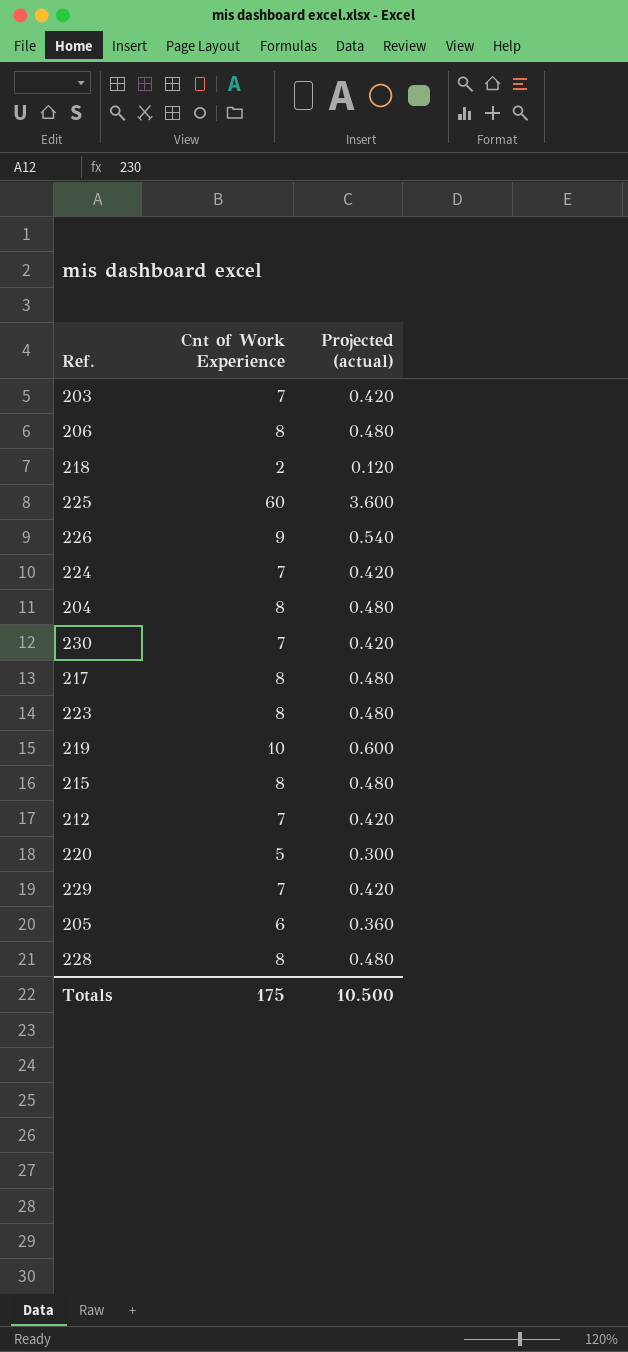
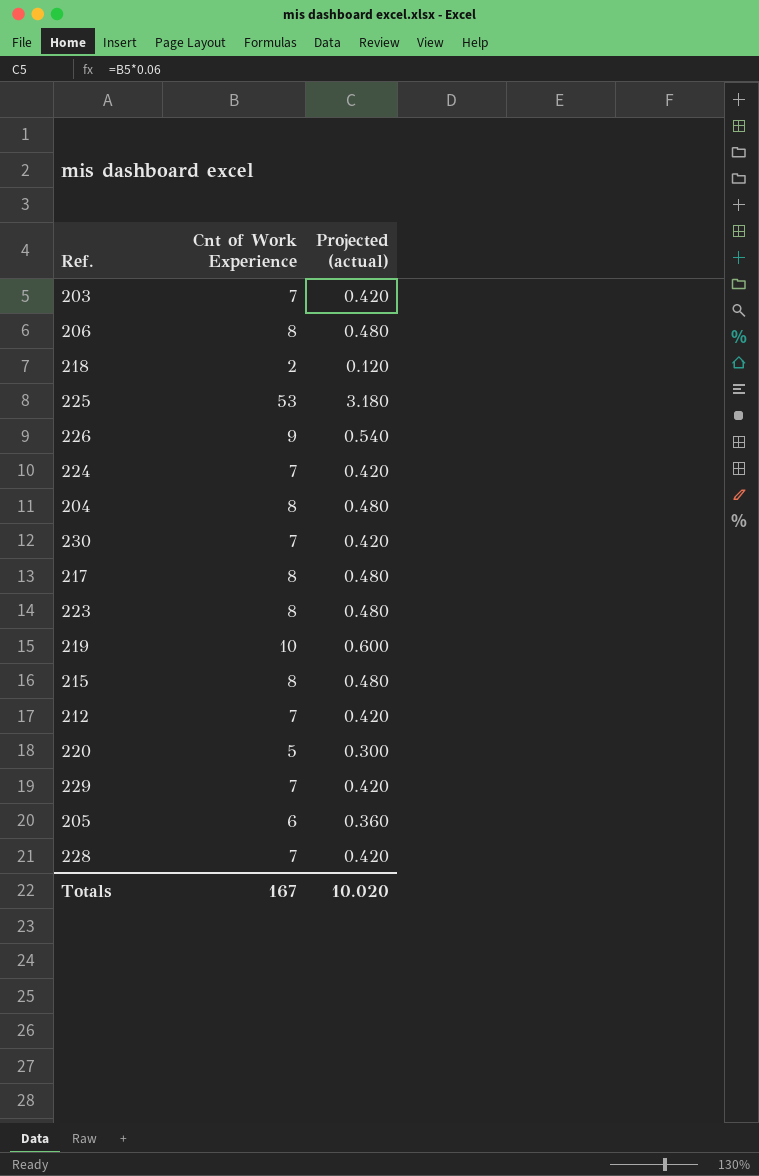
225 | Cnt of Work Experience: 60 -> 53
225 | Projected (actual): 3.600 -> 3.180
228 | Cnt of Work Experience: 8 -> 7
228 | Projected (actual): 0.480 -> 0.420
Totals | Cnt of Work Experience: 175 -> 167
Totals | Projected (actual): 10.500 -> 10.020

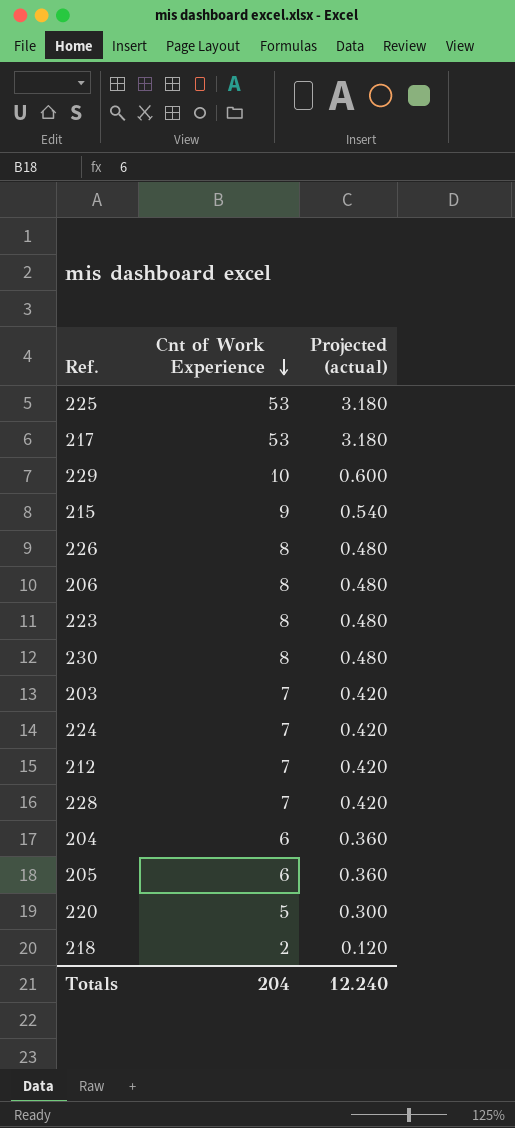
row order: none -> Cnt of Work Experience descending
row 219: 10 | 0.600 -> none
217 | Cnt of Work Experience: 8 -> 53
217 | Projected (actual): 0.480 -> 3.180
229 | Cnt of Work Experience: 7 -> 10
229 | Projected (actual): 0.420 -> 0.600
215 | Cnt of Work Experience: 8 -> 9
215 | Projected (actual): 0.480 -> 0.540
226 | Cnt of Work Experience: 9 -> 8
226 | Projected (actual): 0.540 -> 0.480
230 | Cnt of Work Experience: 7 -> 8
230 | Projected (actual): 0.420 -> 0.480
204 | Cnt of Work Experience: 8 -> 6
204 | Projected (actual): 0.480 -> 0.360
Totals | Cnt of Work Experience: 167 -> 204
Totals | Projected (actual): 10.020 -> 12.240

